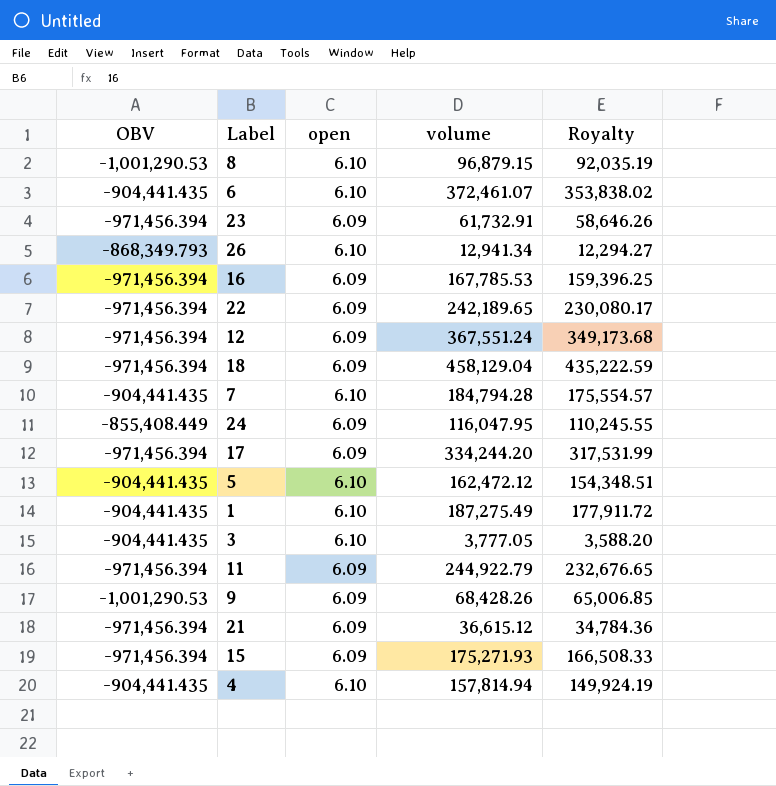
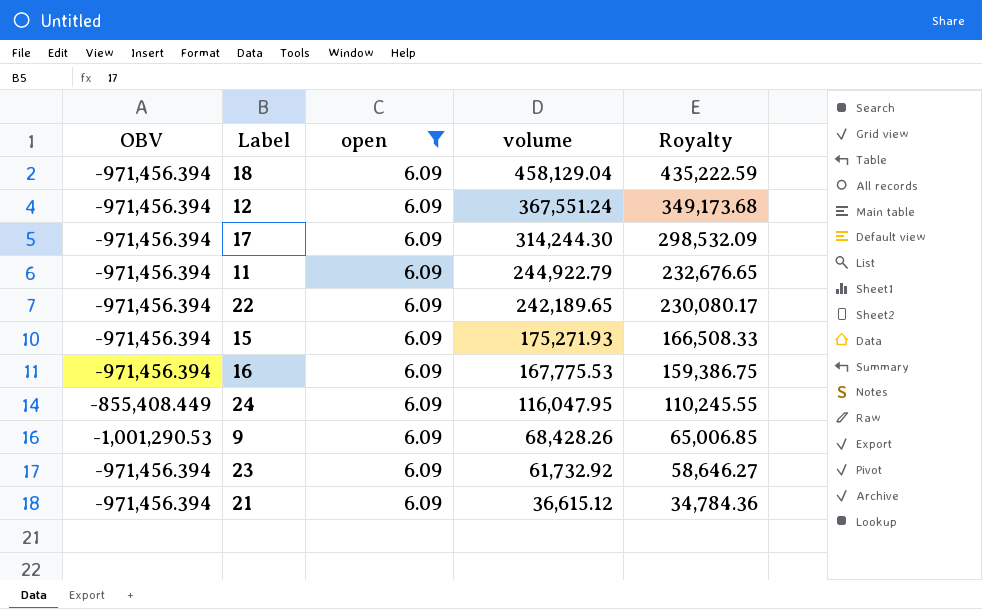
filter: none -> open = 6.09
row order: none -> volume descending
17 | volume: 334,244.20 -> 314,244.30
17 | Royalty: 317,531.99 -> 298,532.09
16 | volume: 167,785.53 -> 167,775.53
16 | Royalty: 159,396.25 -> 159,386.75
23 | volume: 61,732.91 -> 61,732.92
23 | Royalty: 58,646.26 -> 58,646.27

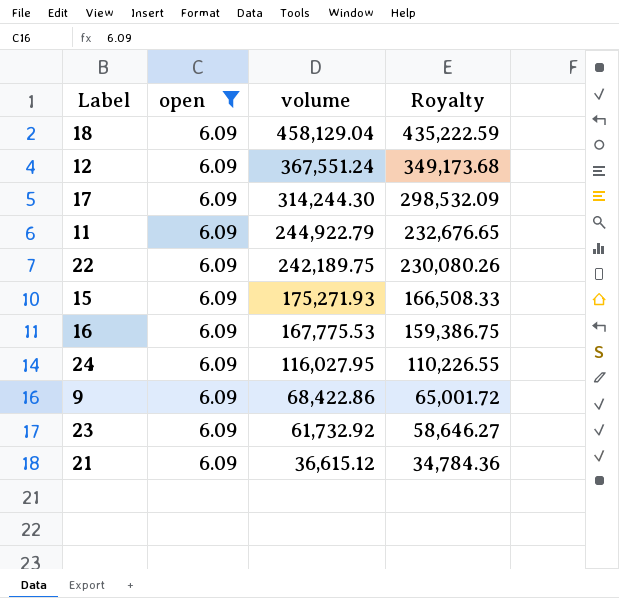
column OBV | position: 1 -> none
22 | volume: 242,189.65 -> 242,189.75
22 | Royalty: 230,080.17 -> 230,080.26
24 | volume: 116,047.95 -> 116,027.95
24 | Royalty: 110,245.55 -> 110,226.55
9 | volume: 68,428.26 -> 68,422.86
9 | Royalty: 65,006.85 -> 65,001.72

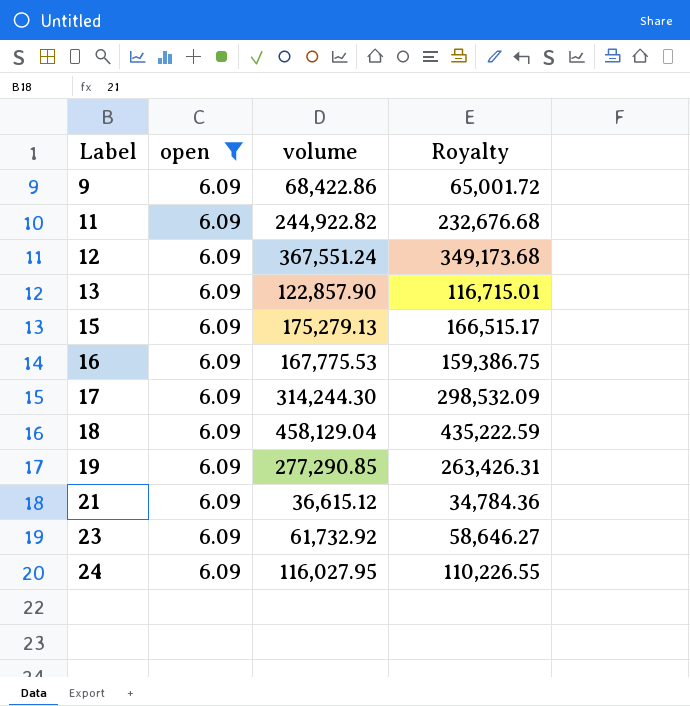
row order: volume descending -> Label ascending
row 22: 6.09 | 242,189.75 | 230,080.26 -> none
11 | volume: 244,922.79 -> 244,922.82
11 | Royalty: 232,676.65 -> 232,676.68
row 13: none -> 6.09 | 122,857.90 | 116,715.01
15 | volume: 175,271.93 -> 175,279.13
15 | Royalty: 166,508.33 -> 166,515.17
row 19: none -> 6.09 | 277,290.85 | 263,426.31

